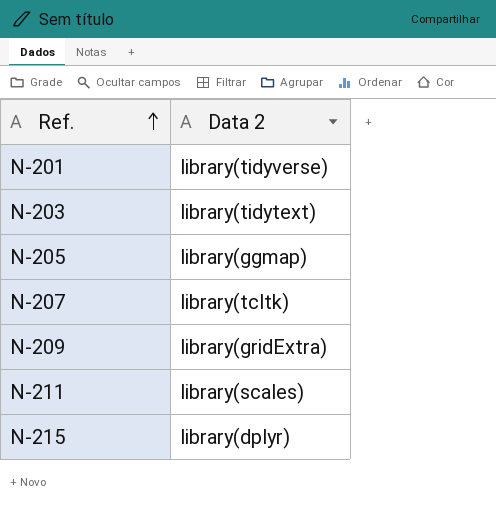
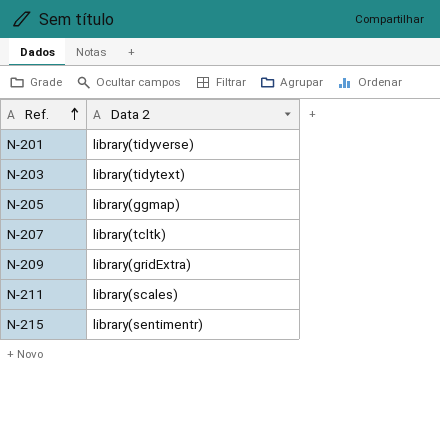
N-215 | Data 2: library(dplyr) -> library(sentimentr)

